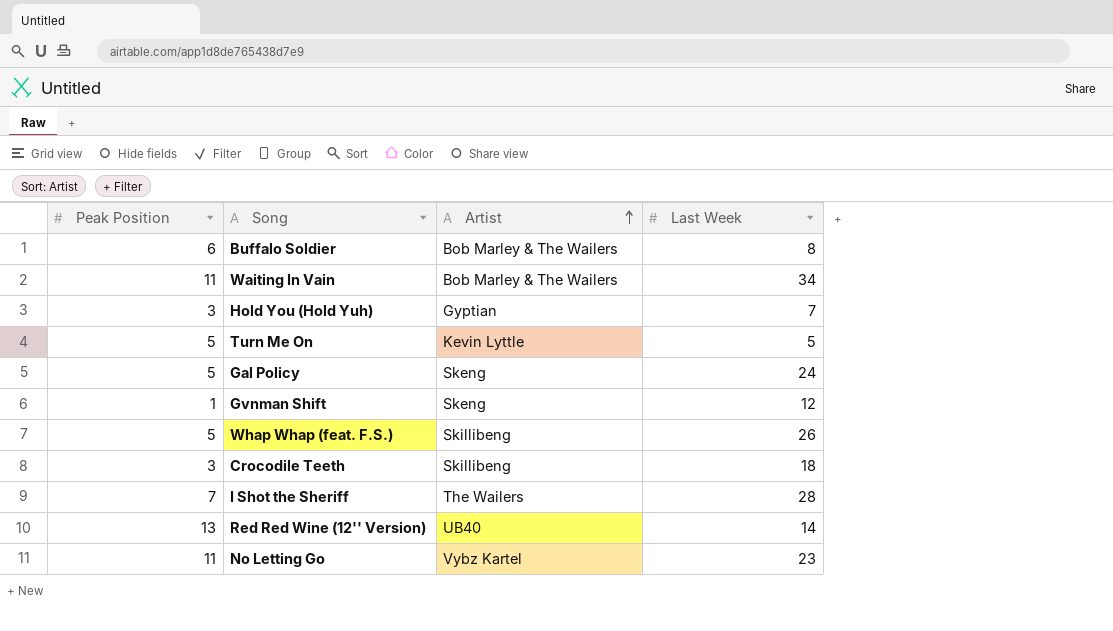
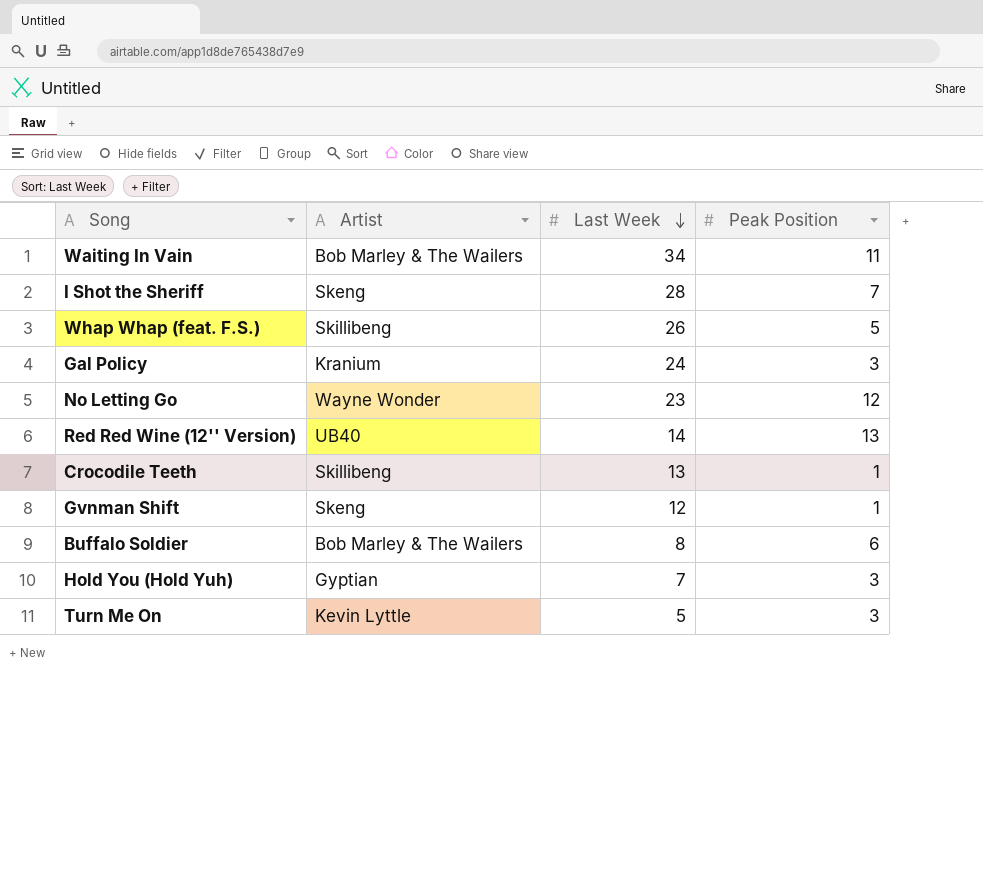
row order: Artist ascending -> Last Week descending
column Peak Position | position: 1 -> 4
I Shot the Sheriff | Artist: The Wailers -> Skeng
Gal Policy | Artist: Skeng -> Kranium
Gal Policy | Peak Position: 5 -> 3
No Letting Go | Artist: Vybz Kartel -> Wayne Wonder
No Letting Go | Peak Position: 11 -> 12
Crocodile Teeth | Last Week: 18 -> 13
Crocodile Teeth | Peak Position: 3 -> 1
Turn Me On | Peak Position: 5 -> 3

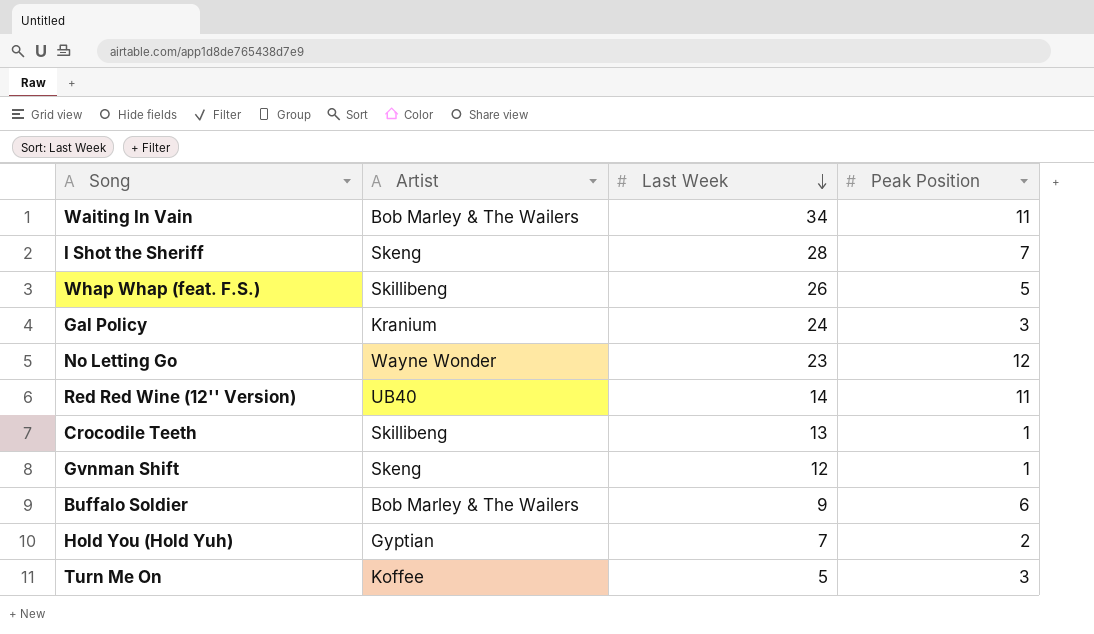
Red Red Wine (12'' Version) | Peak Position: 13 -> 11
Buffalo Soldier | Last Week: 8 -> 9
Hold You (Hold Yuh) | Peak Position: 3 -> 2
Turn Me On | Artist: Kevin Lyttle -> Koffee

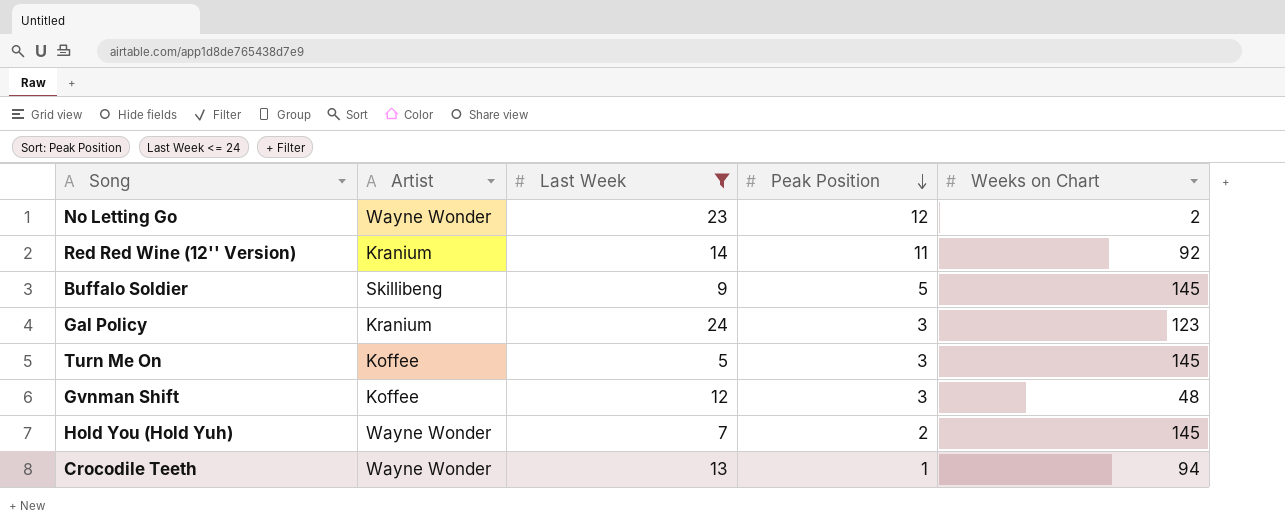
filter: none -> Last Week <= 24
row order: Last Week descending -> Peak Position descending
column Weeks on Chart | position: none -> 5
Red Red Wine (12'' Version) | Artist: UB40 -> Kranium
Buffalo Soldier | Artist: Bob Marley & The Wailers -> Skillibeng
Buffalo Soldier | Peak Position: 6 -> 5
Gvnman Shift | Artist: Skeng -> Koffee
Gvnman Shift | Peak Position: 1 -> 3
Hold You (Hold Yuh) | Artist: Gyptian -> Wayne Wonder
Crocodile Teeth | Artist: Skillibeng -> Wayne Wonder

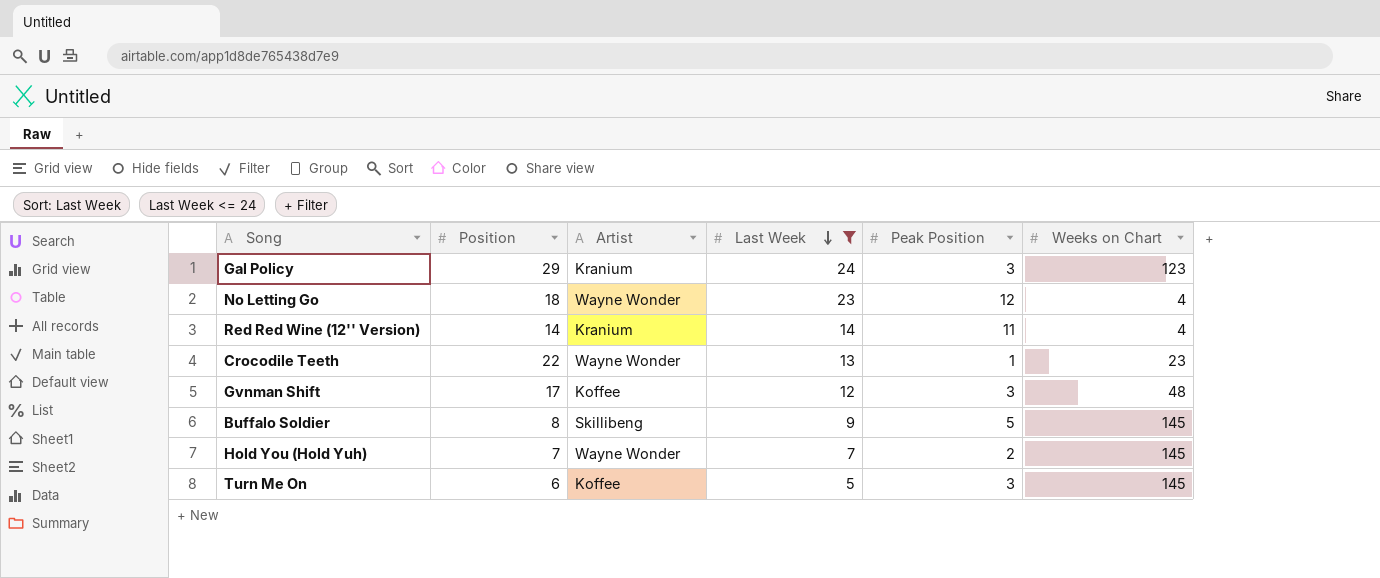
row order: Peak Position descending -> Last Week descending
column Position | position: none -> 2
No Letting Go | Weeks on Chart: 2 -> 4
Red Red Wine (12'' Version) | Weeks on Chart: 92 -> 4
Crocodile Teeth | Weeks on Chart: 94 -> 23

